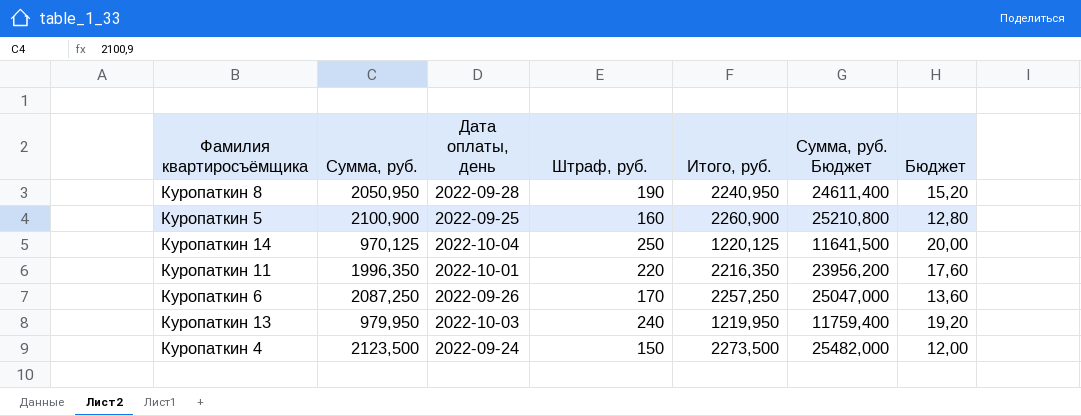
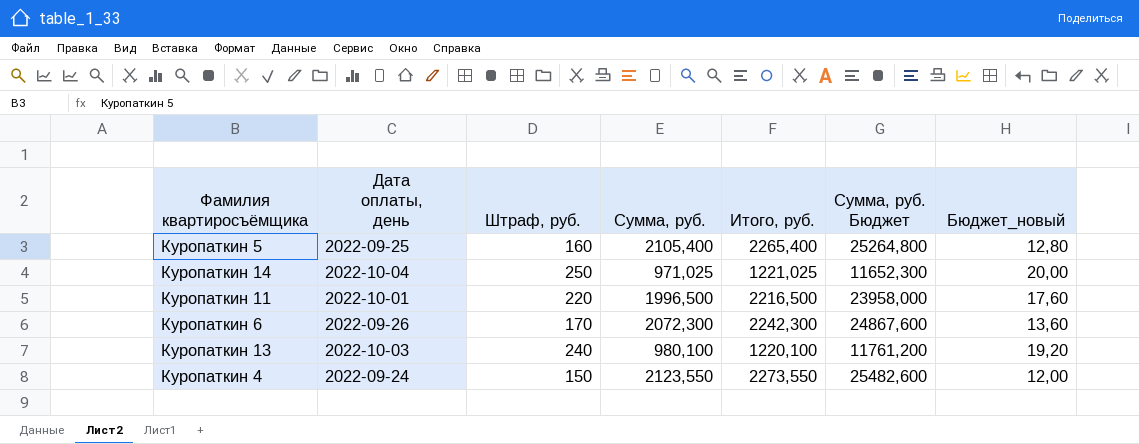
column Сумма, руб. | position: 2 -> 4
column name: Бюджет -> Бюджет_новый
row Куропаткин 8: 2050,950 | 2022-09-28 | 190 | 2240,950 | 24611,400 | 15,20 -> none
Куропаткин 5 | Сумма, руб.: 2100,900 -> 2105,400
Куропаткин 5 | Итого, руб.: 2260,900 -> 2265,400
Куропаткин 5 | Сумма, руб. Бюджет: 25210,800 -> 25264,800
Куропаткин 14 | Сумма, руб.: 970,125 -> 971,025
Куропаткин 14 | Итого, руб.: 1220,125 -> 1221,025
Куропаткин 14 | Сумма, руб. Бюджет: 11641,500 -> 11652,300
Куропаткин 11 | Сумма, руб.: 1996,350 -> 1996,500
Куропаткин 11 | Итого, руб.: 2216,350 -> 2216,500
Куропаткин 11 | Сумма, руб. Бюджет: 23956,200 -> 23958,000
Куропаткин 6 | Сумма, руб.: 2087,250 -> 2072,300
Куропаткин 6 | Итого, руб.: 2257,250 -> 2242,300
Куропаткин 6 | Сумма, руб. Бюджет: 25047,000 -> 24867,600
Куропаткин 13 | Сумма, руб.: 979,950 -> 980,100
Куропаткин 13 | Итого, руб.: 1219,950 -> 1220,100
Куропаткин 13 | Сумма, руб. Бюджет: 11759,400 -> 11761,200
Куропаткин 4 | Сумма, руб.: 2123,500 -> 2123,550
Куропаткин 4 | Итого, руб.: 2273,500 -> 2273,550
Куропаткин 4 | Сумма, руб. Бюджет: 25482,000 -> 25482,600

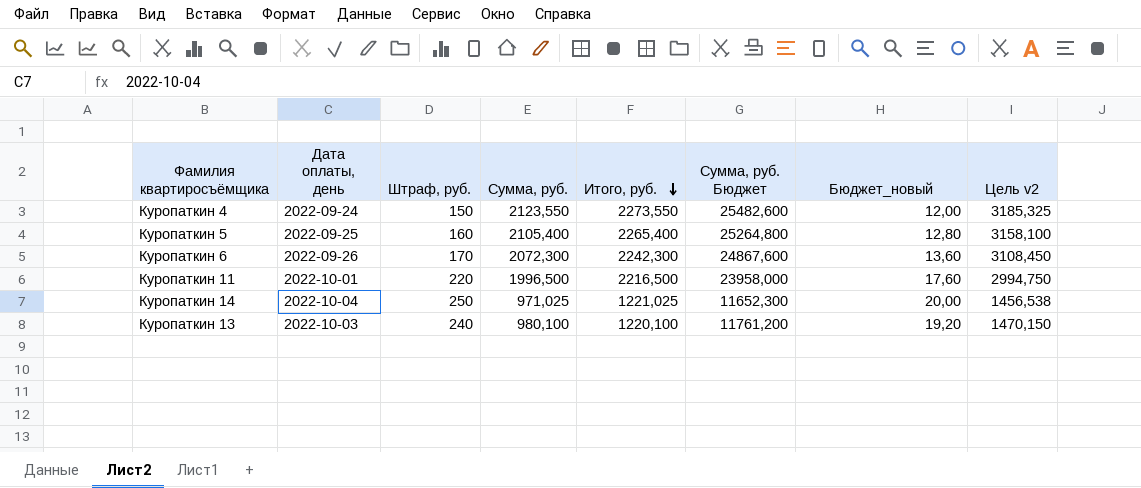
row order: none -> Итого, руб. descending
column Цель v2 | formula: none -> [Сумма, руб.] * 1,5

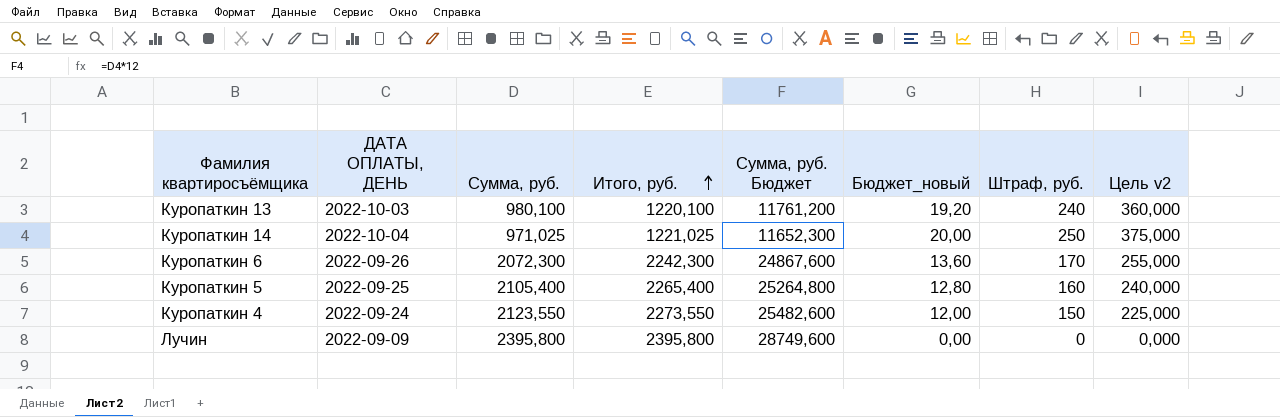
row order: Итого, руб. descending -> Итого, руб. ascending
column name: Дата оплаты, день -> ДАТА ОПЛАТЫ, ДЕНЬ
column Штраф, руб. | position: 3 -> 7
column Цель v2 | formula: [Сумма, руб.] * 1,5 -> [Штраф, руб.] * 1,5
row Куропаткин 11: 2022-10-01 | 220 | 1996,500 | 2216,500 | 23958,000 | 17,60 | 2994,750 -> none
row Лучин: none -> 2022-09-09 | 2395,800 | 2395,800 | 28749,600 | 0,00 | 0 | 0,000

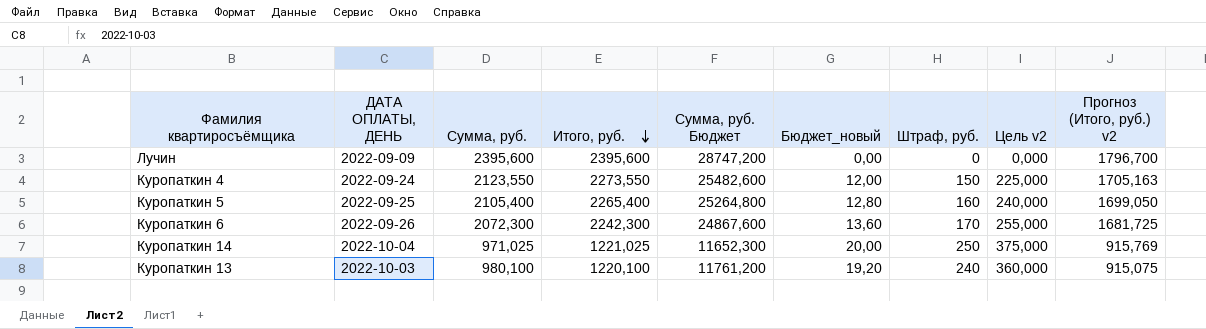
row order: Итого, руб. ascending -> Итого, руб. descending
column Прогноз (Итого, руб.) v2 | formula: none -> [Итого, руб.] * 0,75
Лучин | Сумма, руб.: 2395,800 -> 2395,600
Лучин | Итого, руб.: 2395,800 -> 2395,600
Лучин | Сумма, руб. Бюджет: 28749,600 -> 28747,200

